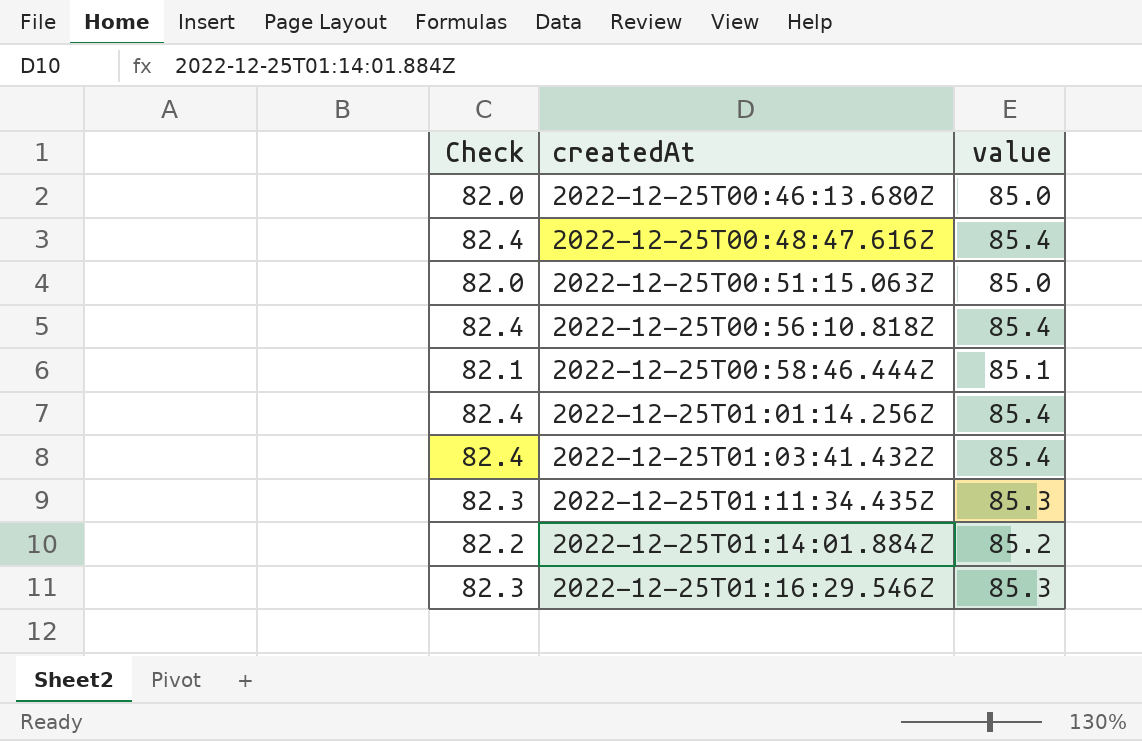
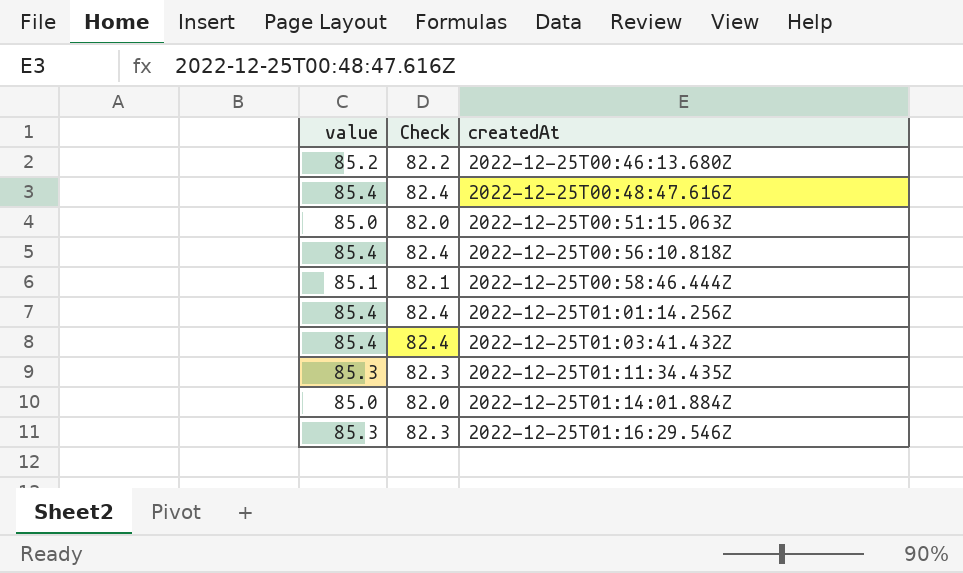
column value | position: 3 -> 1
2022-12-25T00:46:13.680Z | value: 85.0 -> 85.2
2022-12-25T00:46:13.680Z | Check: 82.0 -> 82.2
2022-12-25T01:14:01.884Z | value: 85.2 -> 85.0
2022-12-25T01:14:01.884Z | Check: 82.2 -> 82.0

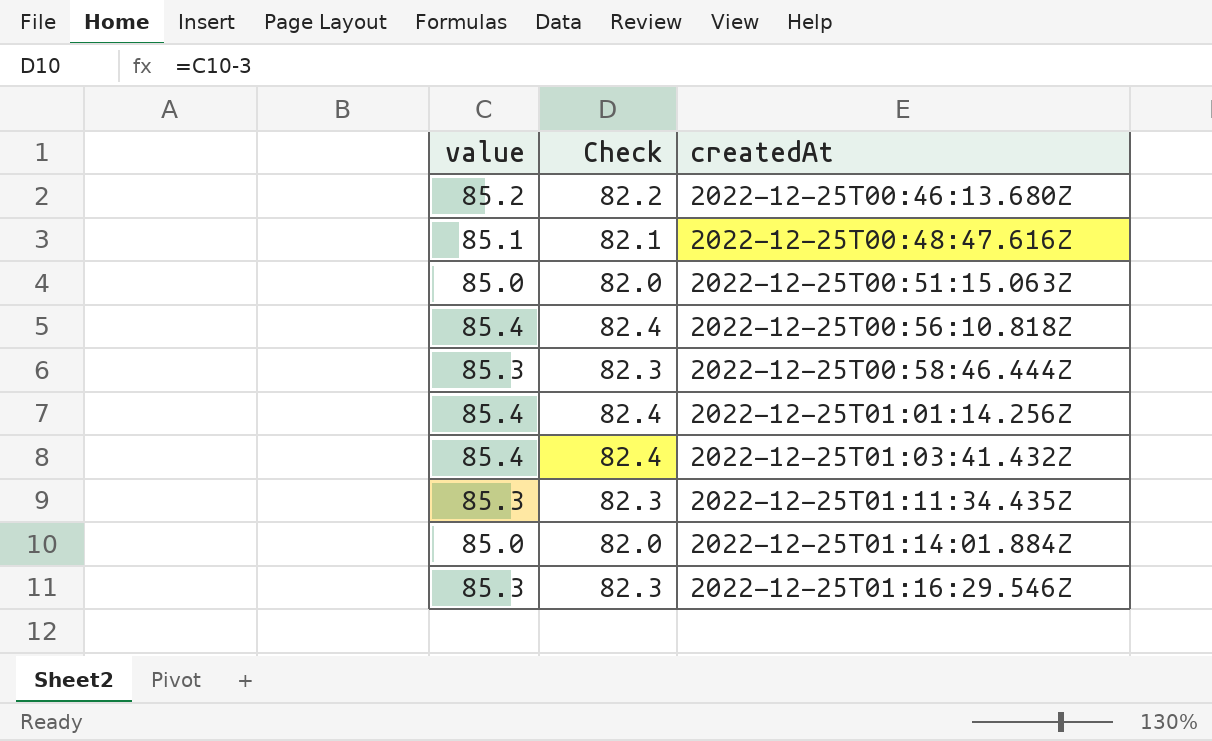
2022-12-25T00:48:47.616Z | value: 85.4 -> 85.1
2022-12-25T00:48:47.616Z | Check: 82.4 -> 82.1
2022-12-25T00:58:46.444Z | value: 85.1 -> 85.3
2022-12-25T00:58:46.444Z | Check: 82.1 -> 82.3

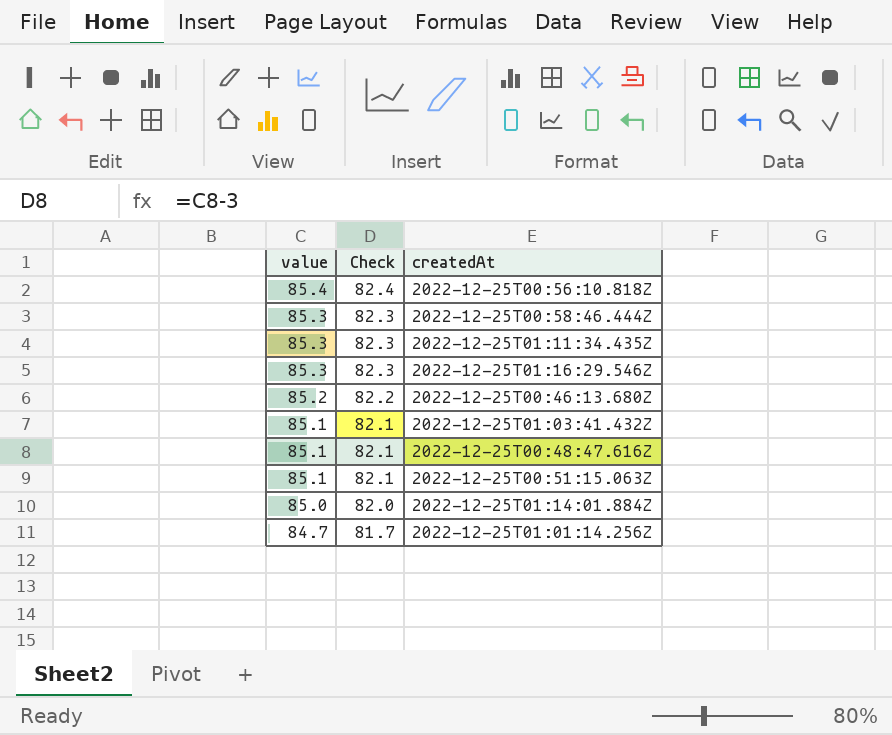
row order: createdAt ascending -> value descending
2022-12-25T01:03:41.432Z | value: 85.4 -> 85.1
2022-12-25T01:03:41.432Z | Check: 82.4 -> 82.1
2022-12-25T00:51:15.063Z | value: 85.0 -> 85.1
2022-12-25T00:51:15.063Z | Check: 82.0 -> 82.1
2022-12-25T01:01:14.256Z | value: 85.4 -> 84.7
2022-12-25T01:01:14.256Z | Check: 82.4 -> 81.7

